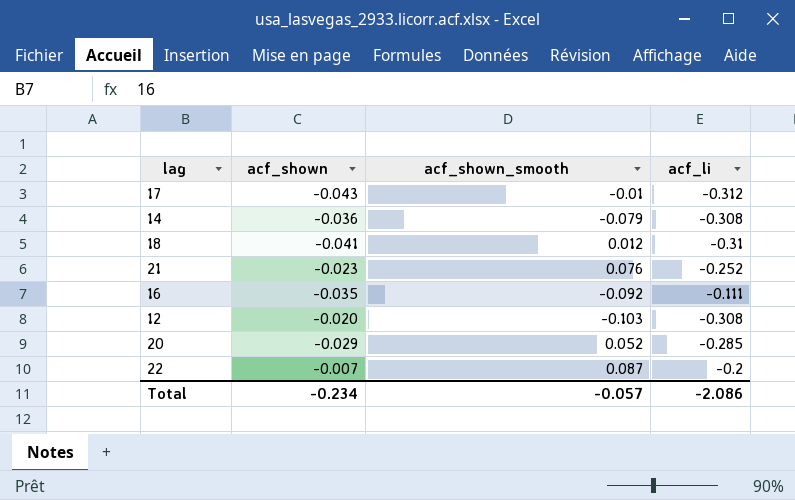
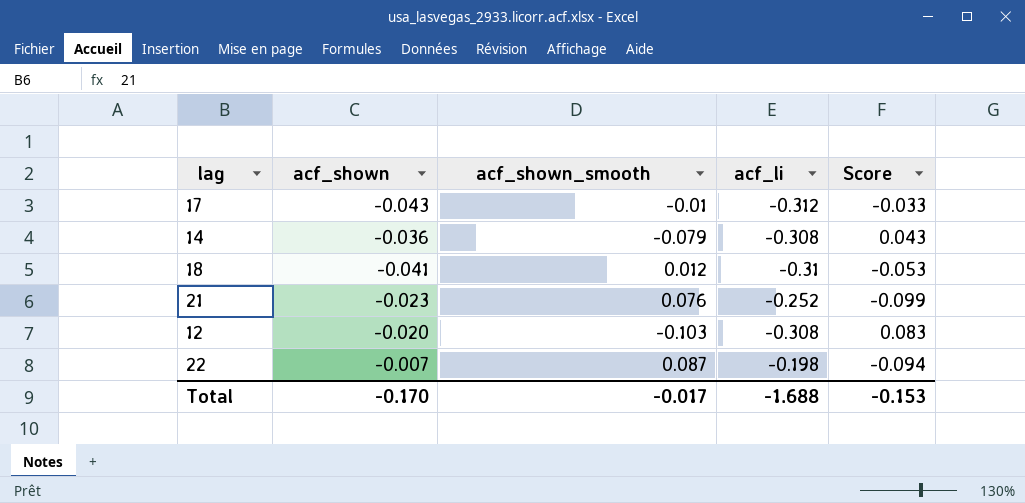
column Score | formula: none -> [acf_shown] - [acf_shown_smooth]
row 16: -0.035 | -0.092 | -0.111 -> none
row 20: -0.029 | 0.052 | -0.285 -> none
22 | acf_li: -0.2 -> -0.198
Total | acf_shown: -0.234 -> -0.170
Total | acf_shown_smooth: -0.057 -> -0.017
Total | acf_li: -2.086 -> -1.688

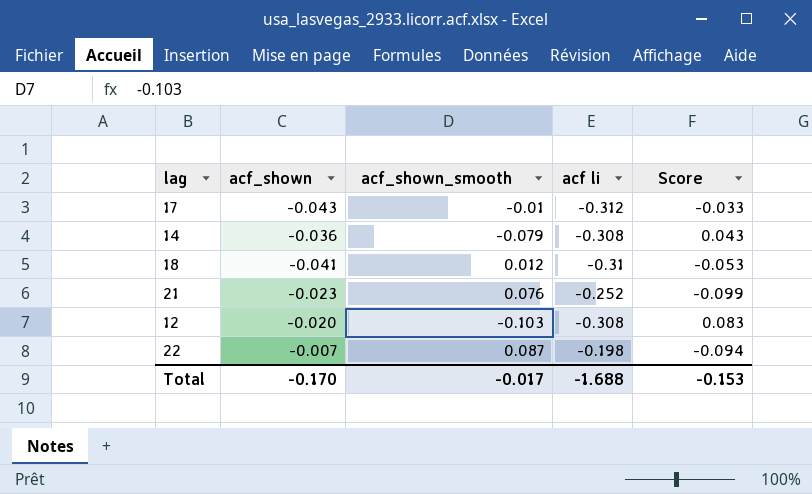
column name: acf_li -> acf li

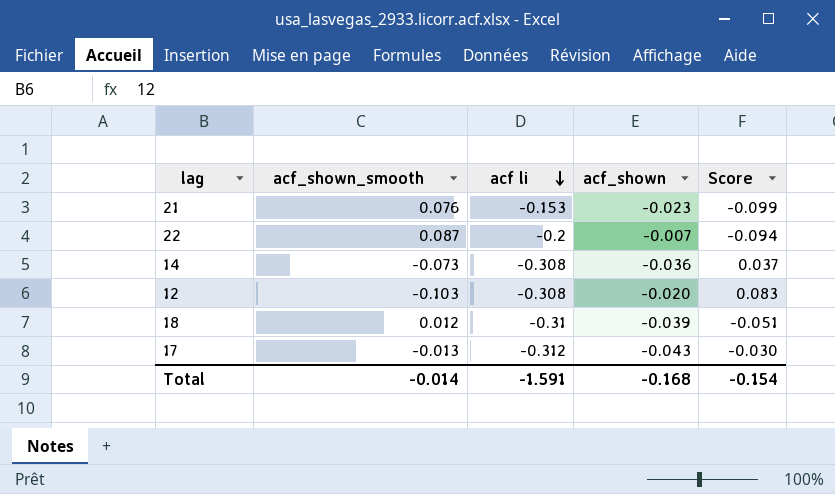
row order: none -> acf li descending
column acf_shown | position: 2 -> 4
21 | acf li: -0.252 -> -0.153
22 | acf li: -0.198 -> -0.2
14 | acf_shown_smooth: -0.079 -> -0.073
14 | Score: 0.043 -> 0.037
18 | acf_shown: -0.041 -> -0.039
18 | Score: -0.053 -> -0.051
17 | acf_shown_smooth: -0.01 -> -0.013
17 | Score: -0.033 -> -0.030
Total | acf_shown_smooth: -0.017 -> -0.014
Total | acf li: -1.688 -> -1.591
Total | acf_shown: -0.170 -> -0.168
Total | Score: -0.153 -> -0.154

